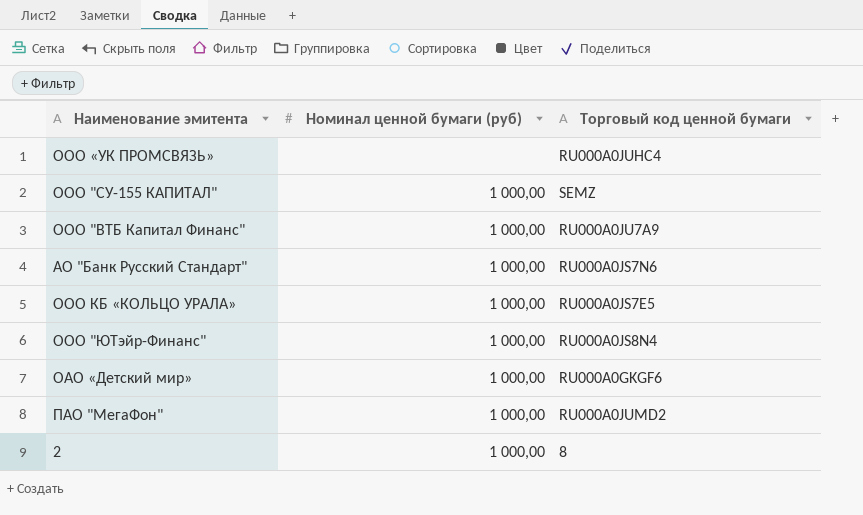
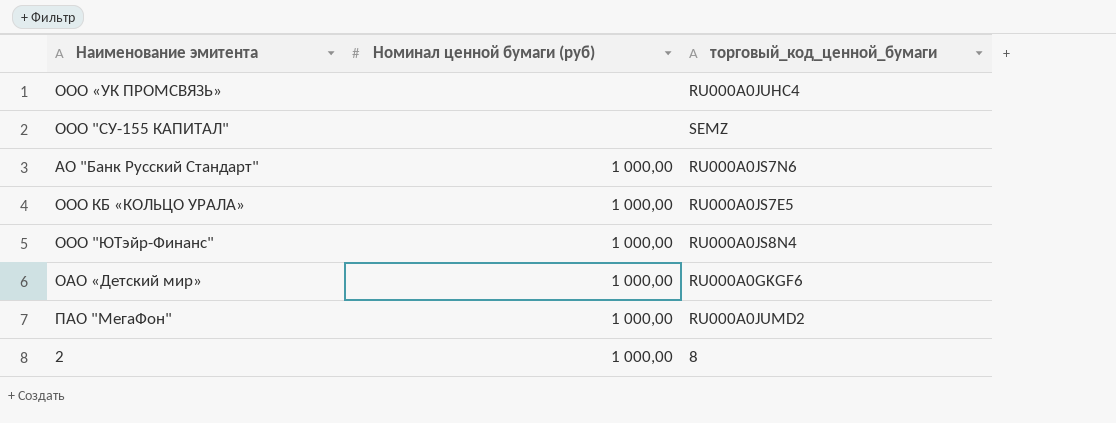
column name: Торговый код ценной бумаги -> торговый_код_ценной_бумаги
row ООО "ВТБ Капитал Финанс": 1 000,00 | RU000A0JU7A9 -> none
ООО "СУ-155 КАПИТАЛ" | Номинал ценной бумаги (руб): 1 000,00 -> none

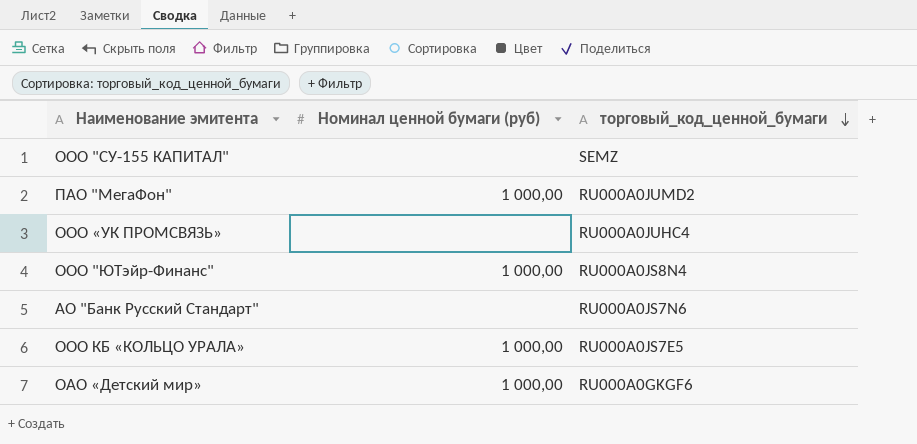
row order: none -> торговый_код_ценной_бумаги descending
row 2: 1 000,00 | 8 -> none
АО "Банк Русский Стандарт" | Номинал ценной бумаги (руб): 1 000,00 -> none

